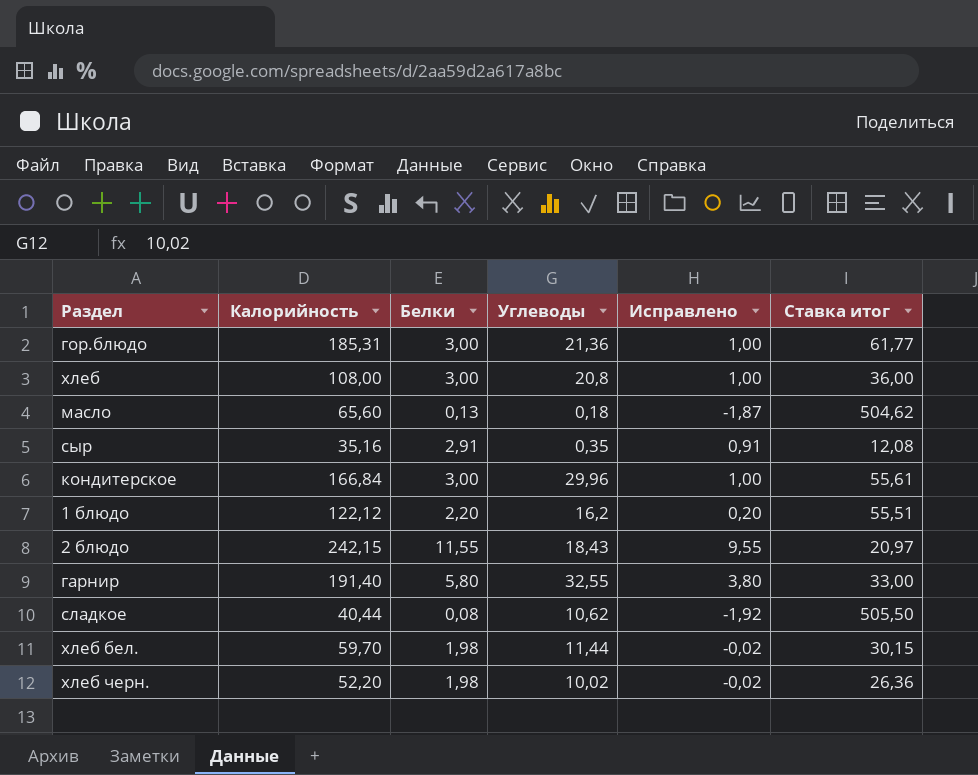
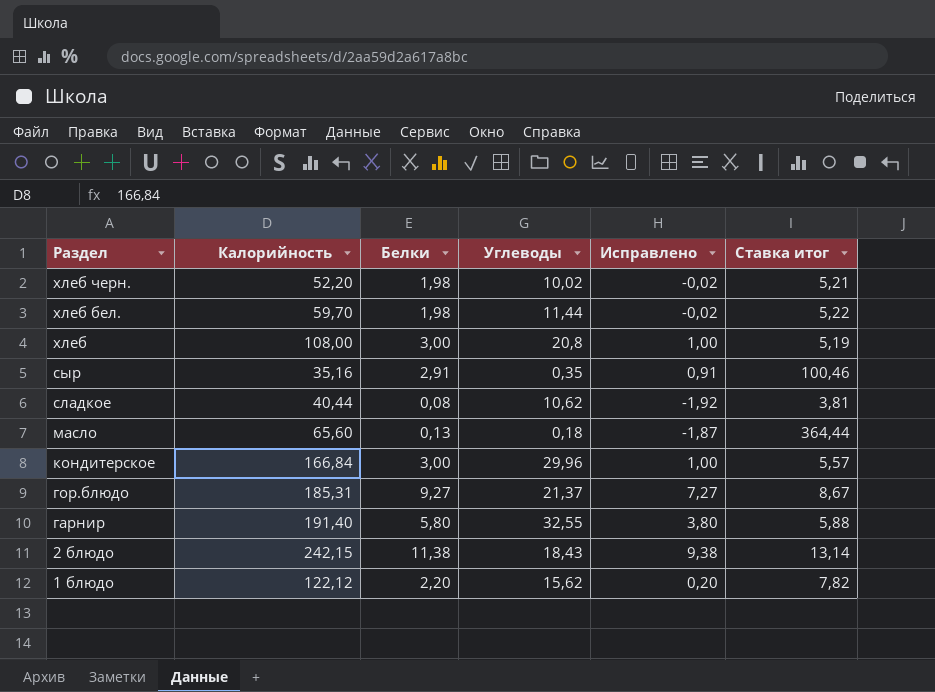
row order: none -> Раздел descending
column Ставка итог | formula: [Калорийность] / [Белки] -> [Калорийность] / [Углеводы]
гор.блюдо | Белки: 3,00 -> 9,27
гор.блюдо | Углеводы: 21,36 -> 21,37
гор.блюдо | Исправлено: 1,00 -> 7,27
2 блюдо | Белки: 11,55 -> 11,38
2 блюдо | Исправлено: 9,55 -> 9,38
1 блюдо | Углеводы: 16,2 -> 15,62

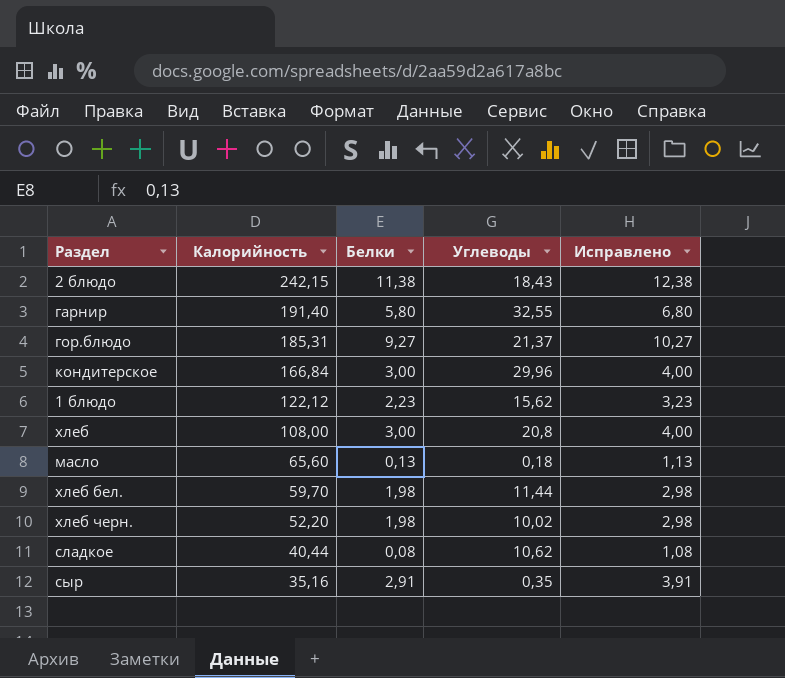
row order: Раздел descending -> Калорийность descending
column Ставка итог | formula: [Калорийность] / [Углеводы] -> none
column Исправлено | formula: [Белки] - 2 -> [Белки] + 1
1 блюдо | Белки: 2,20 -> 2,23

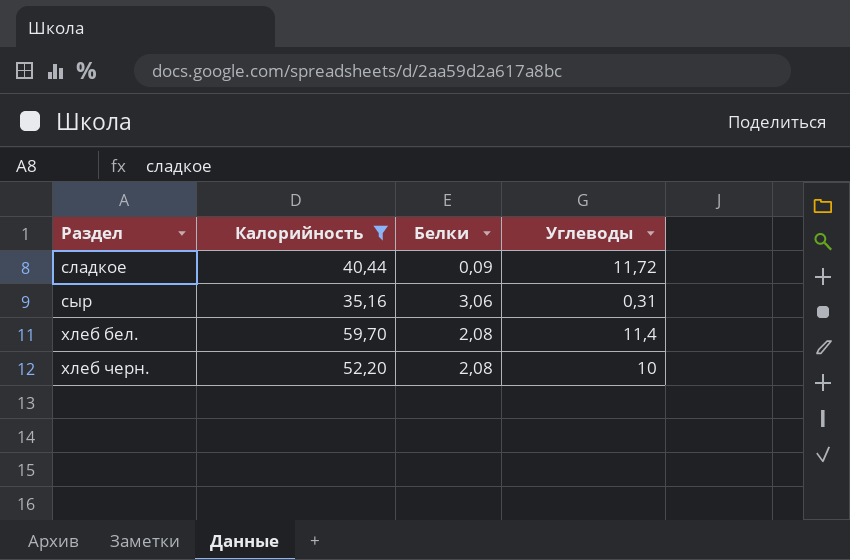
filter: none -> Калорийность <= 59,70
row order: Калорийность descending -> Раздел ascending
column Исправлено | formula: [Белки] + 1 -> none
сладкое | Белки: 0,08 -> 0,09
сладкое | Углеводы: 10,62 -> 11,72
сыр | Белки: 2,91 -> 3,06
сыр | Углеводы: 0,35 -> 0,31
хлеб бел. | Белки: 1,98 -> 2,08
хлеб бел. | Углеводы: 11,44 -> 11,4
хлеб черн. | Белки: 1,98 -> 2,08
хлеб черн. | Углеводы: 10,02 -> 10

